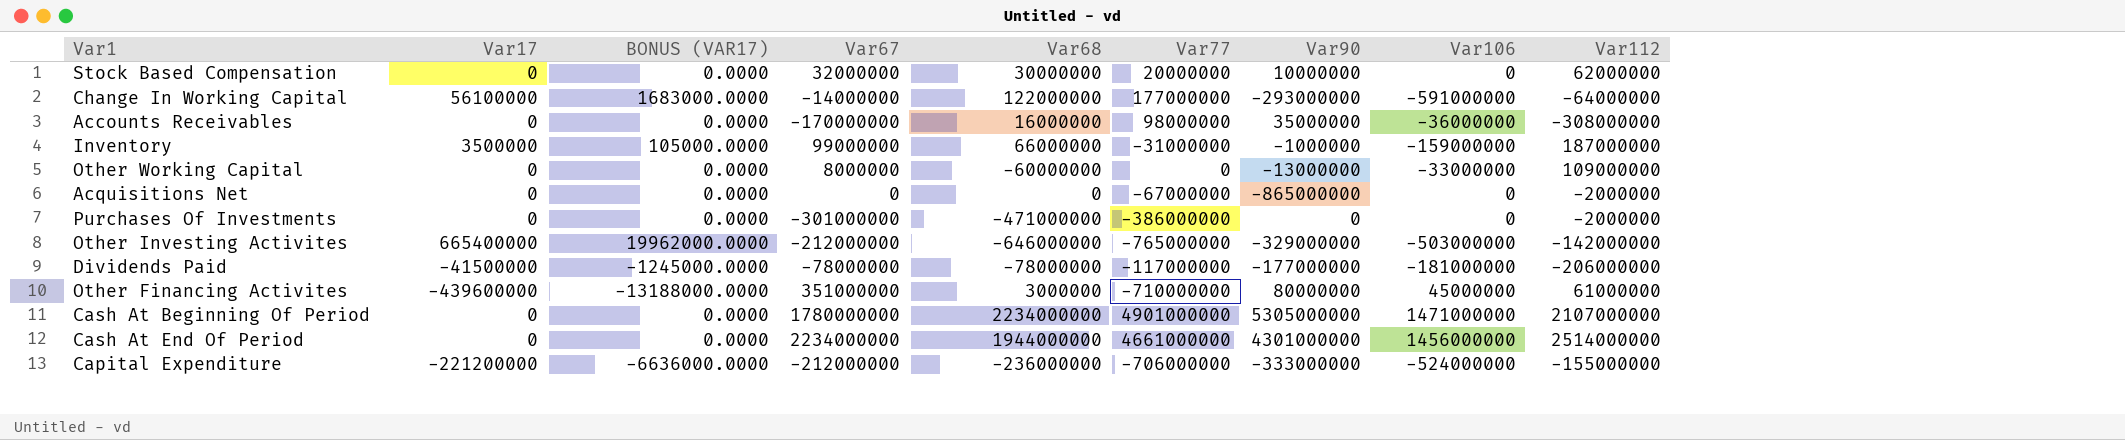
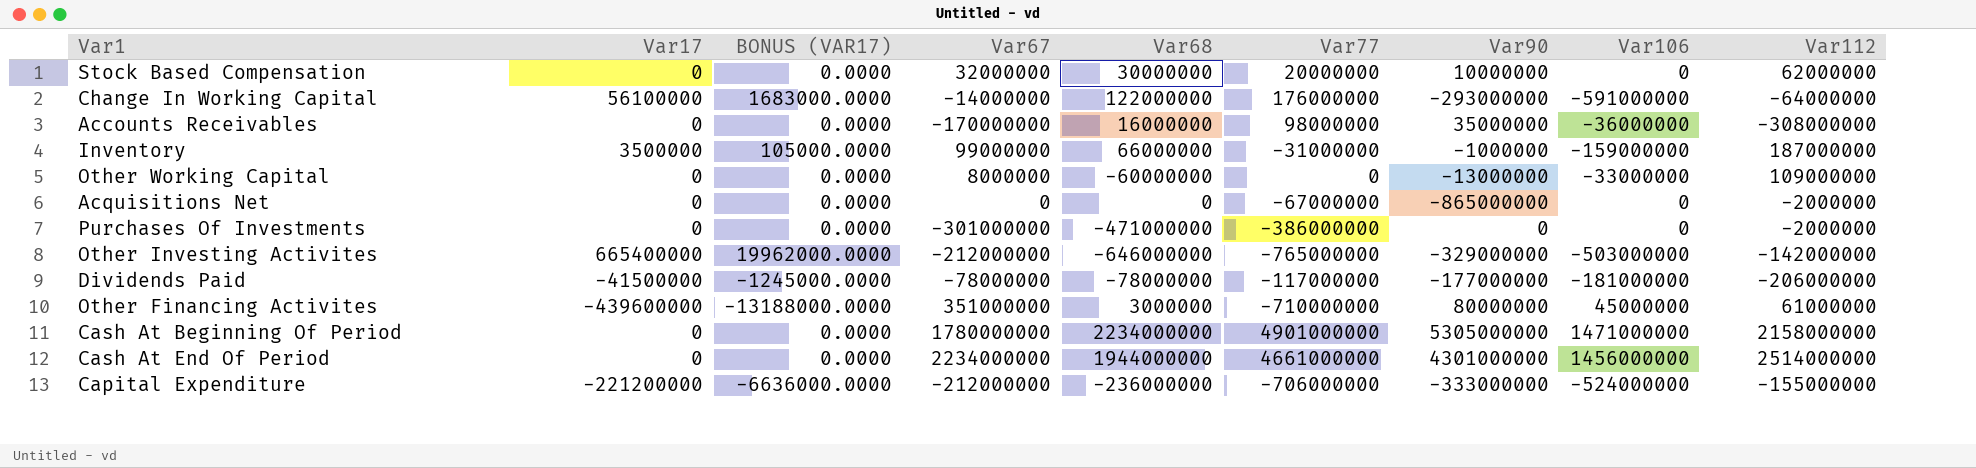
Change In Working Capital | Var77: 177000000 -> 176000000
Cash At Beginning Of Period | Var112: 2107000000 -> 2158000000

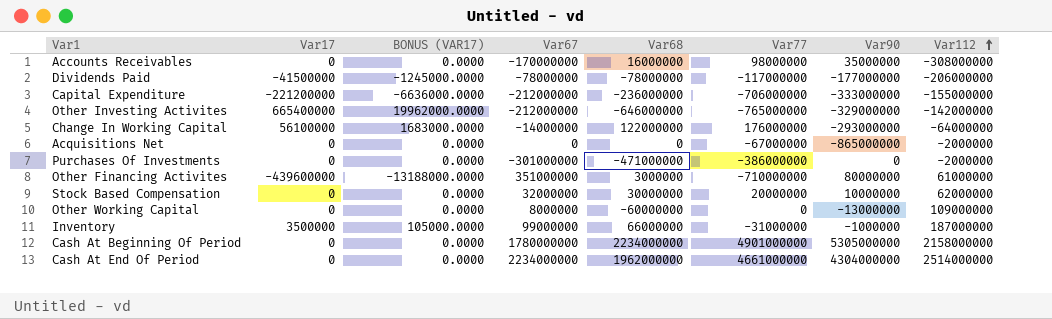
row order: none -> Var112 ascending
column Var106 | position: 8 -> none
Cash At End Of Period | Var68: 1944000000 -> 1962000000
Cash At End Of Period | Var90: 4301000000 -> 4304000000

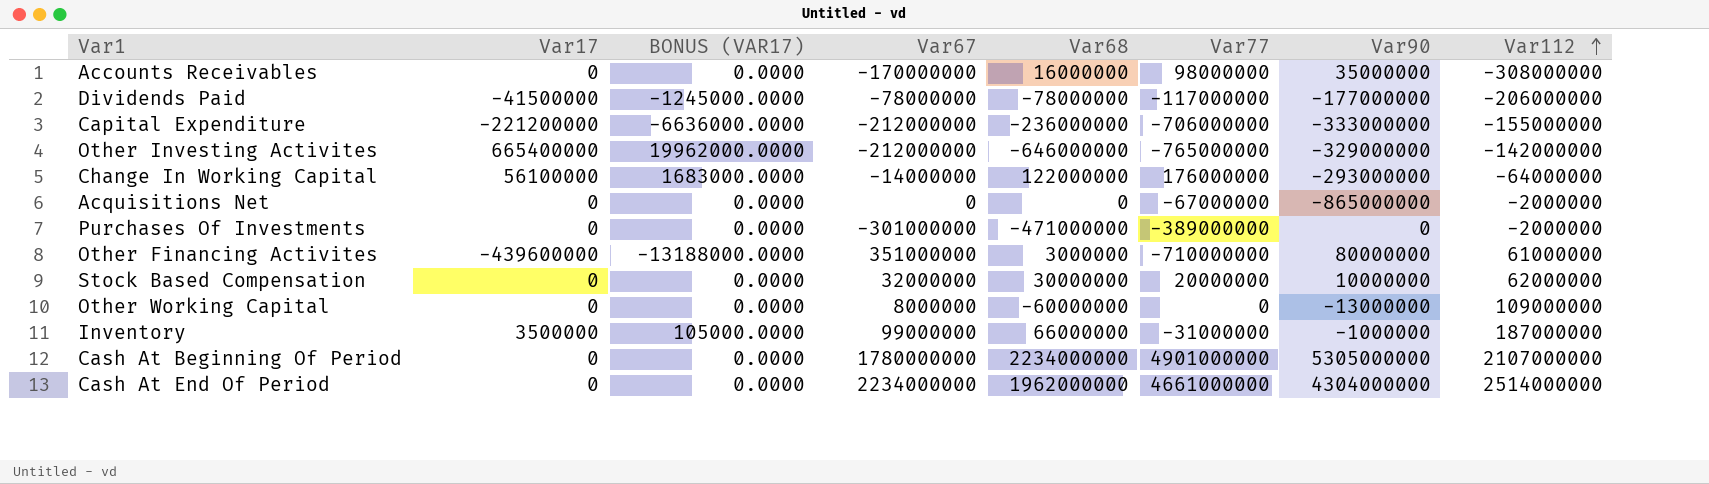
Purchases Of Investments | Var77: -386000000 -> -389000000
Cash At Beginning Of Period | Var112: 2158000000 -> 2107000000

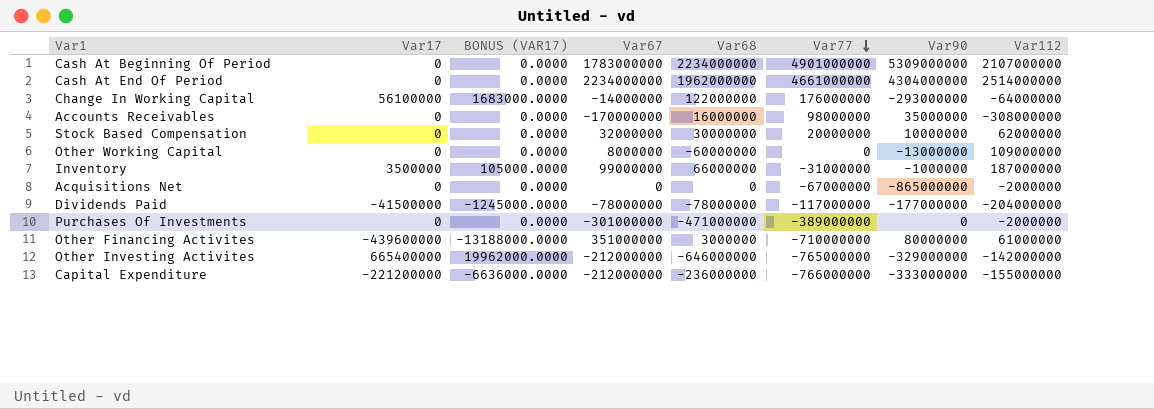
row order: Var112 ascending -> Var77 descending
Cash At Beginning Of Period | Var67: 1780000000 -> 1783000000
Cash At Beginning Of Period | Var90: 5305000000 -> 5309000000
Dividends Paid | Var112: -206000000 -> -204000000
Capital Expenditure | Var77: -706000000 -> -766000000

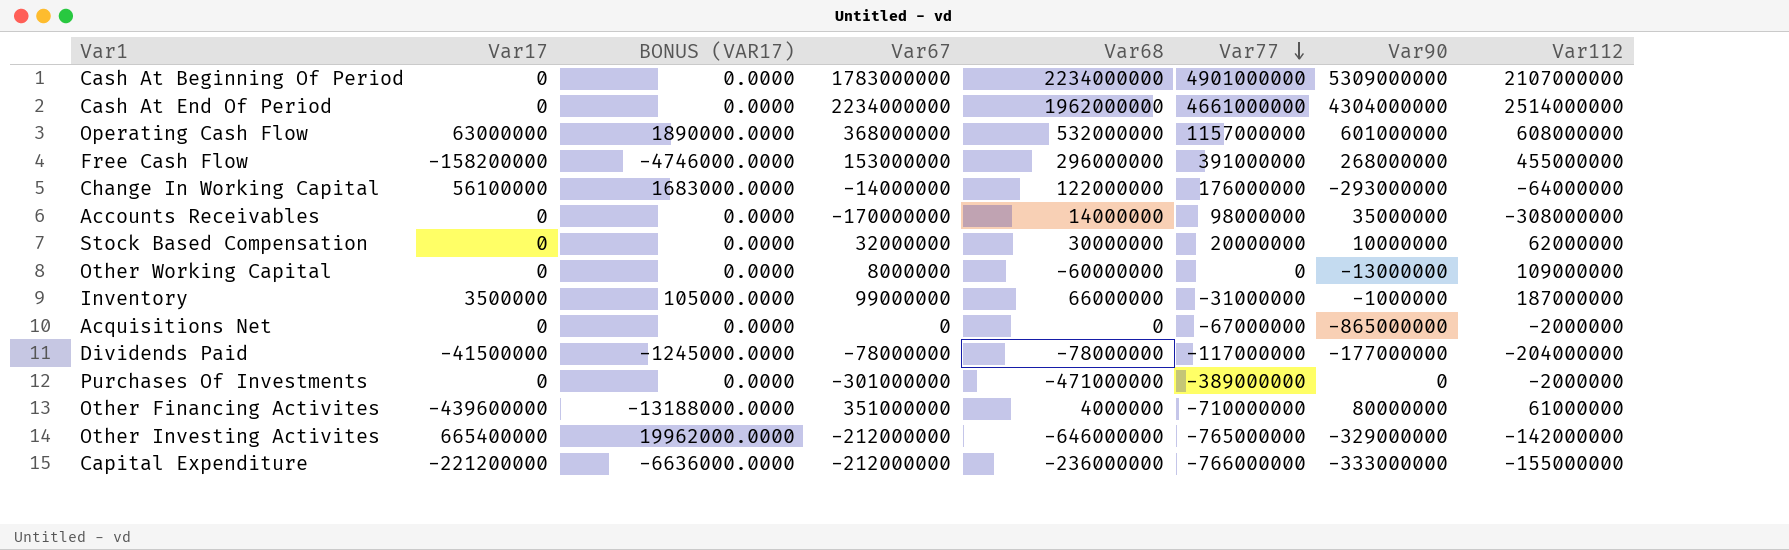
row Operating Cash Flow: none -> 63000000 | 1890000.0000 | 368000000 | 532000000 | 1157000000 | 601000000 | 608000000
row Free Cash Flow: none -> -158200000 | -4746000.0000 | 153000000 | 296000000 | 391000000 | 268000000 | 455000000
Accounts Receivables | Var68: 16000000 -> 14000000
Other Financing Activites | Var68: 3000000 -> 4000000

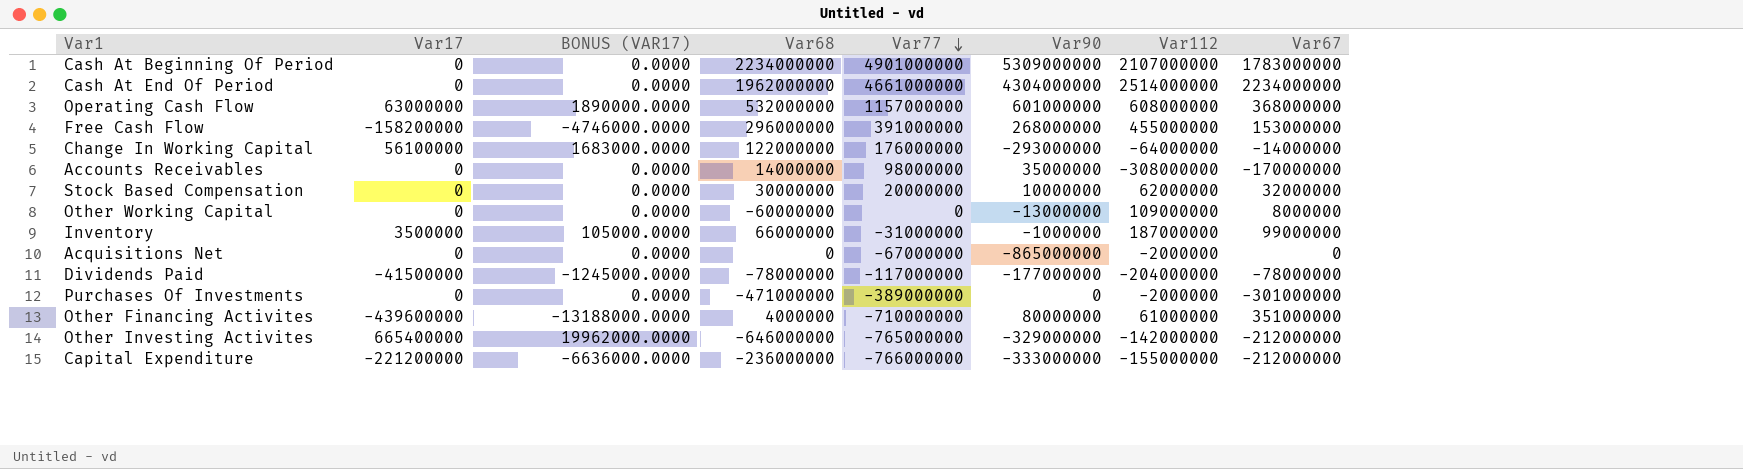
column Var67 | position: 4 -> 8

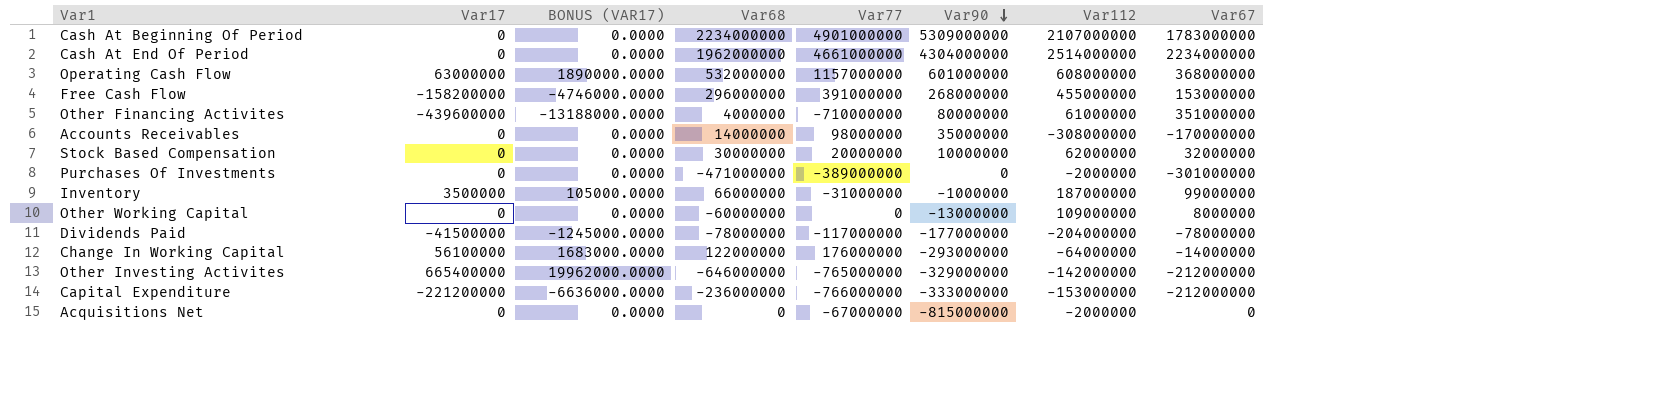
row order: Var77 descending -> Var90 descending
Capital Expenditure | Var112: -155000000 -> -153000000
Acquisitions Net | Var90: -865000000 -> -815000000

